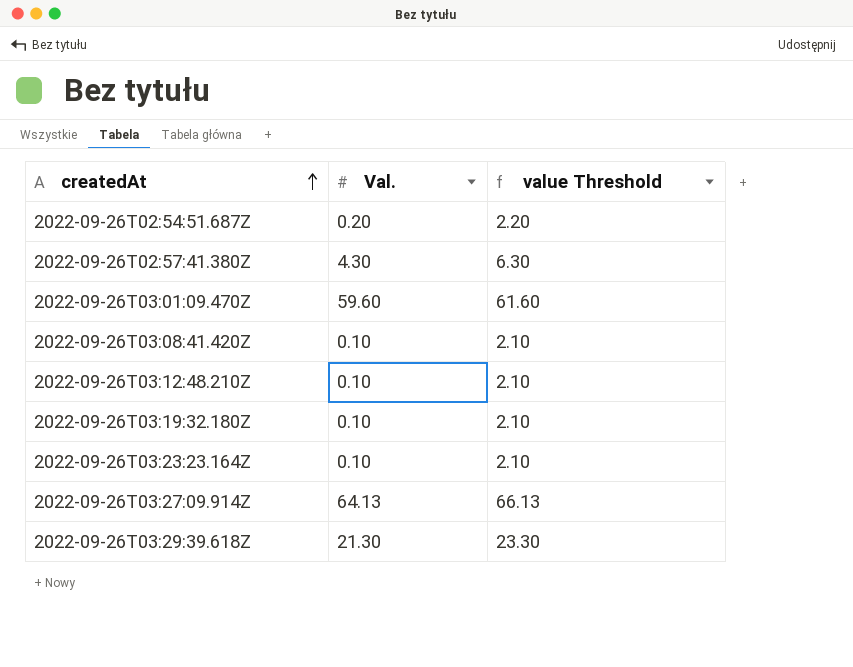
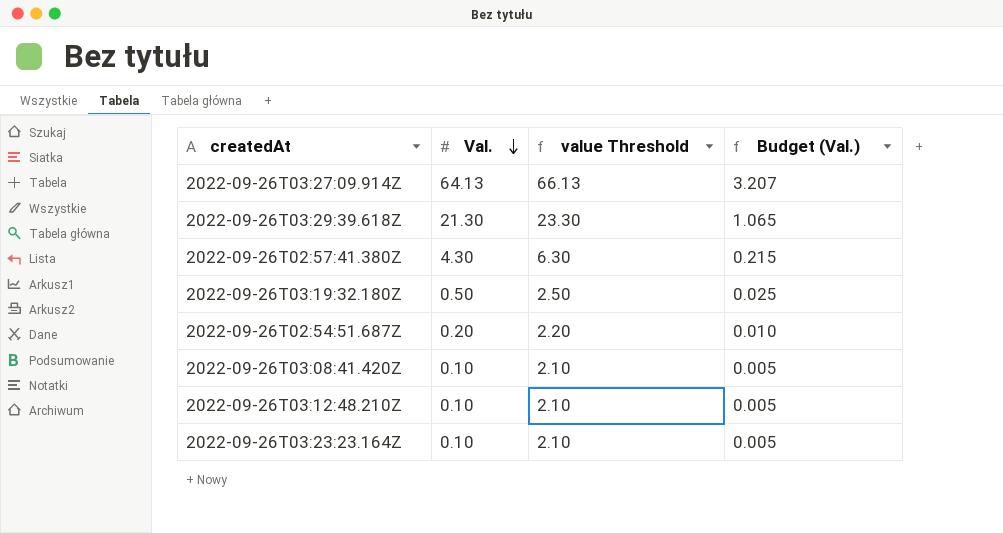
row order: createdAt ascending -> Val. descending
column Budget (Val.) | formula: none -> [Val.] * 0.05
row 2022-09-26T03:01:09.470Z: 59.60 | 61.60 -> none
2022-09-26T03:19:32.180Z | Val.: 0.10 -> 0.50
2022-09-26T03:19:32.180Z | value Threshold: 2.10 -> 2.50

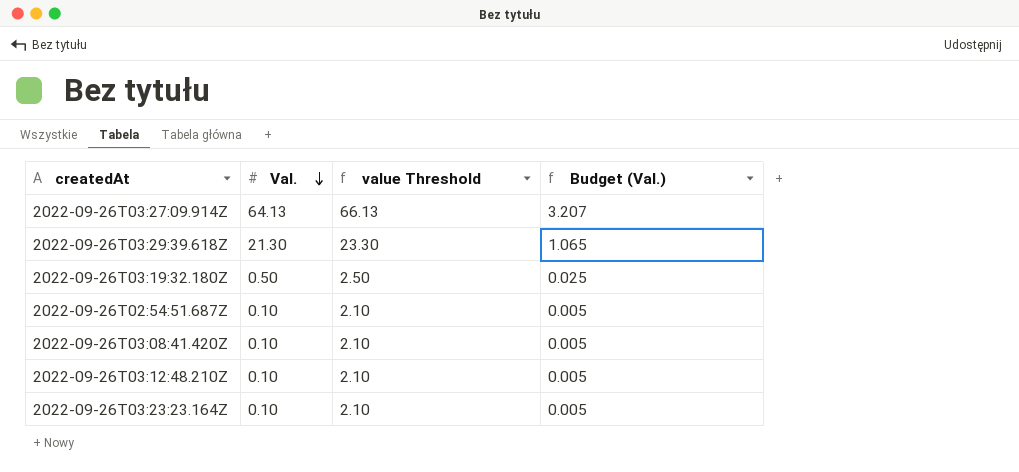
row 2022-09-26T02:57:41.380Z: 4.30 | 6.30 | 0.215 -> none
2022-09-26T02:54:51.687Z | Val.: 0.20 -> 0.10
2022-09-26T02:54:51.687Z | value Threshold: 2.20 -> 2.10
2022-09-26T02:54:51.687Z | Budget (Val.): 0.010 -> 0.005

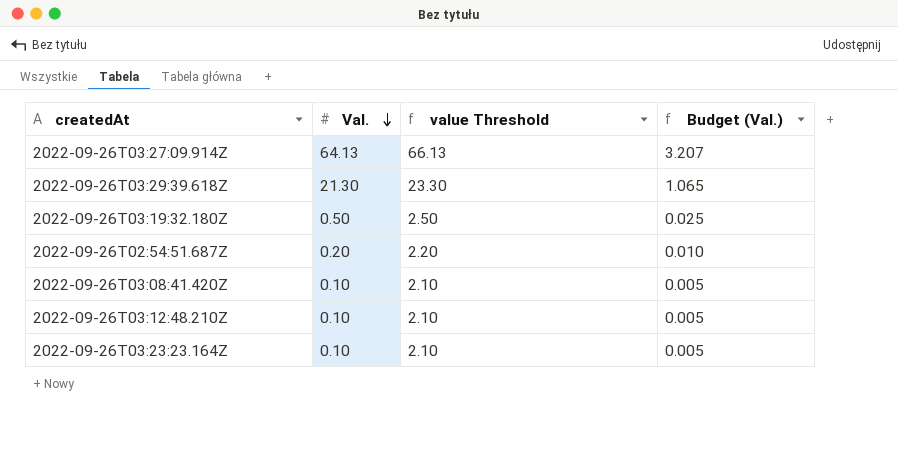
2022-09-26T02:54:51.687Z | Val.: 0.10 -> 0.20
2022-09-26T02:54:51.687Z | value Threshold: 2.10 -> 2.20
2022-09-26T02:54:51.687Z | Budget (Val.): 0.005 -> 0.010

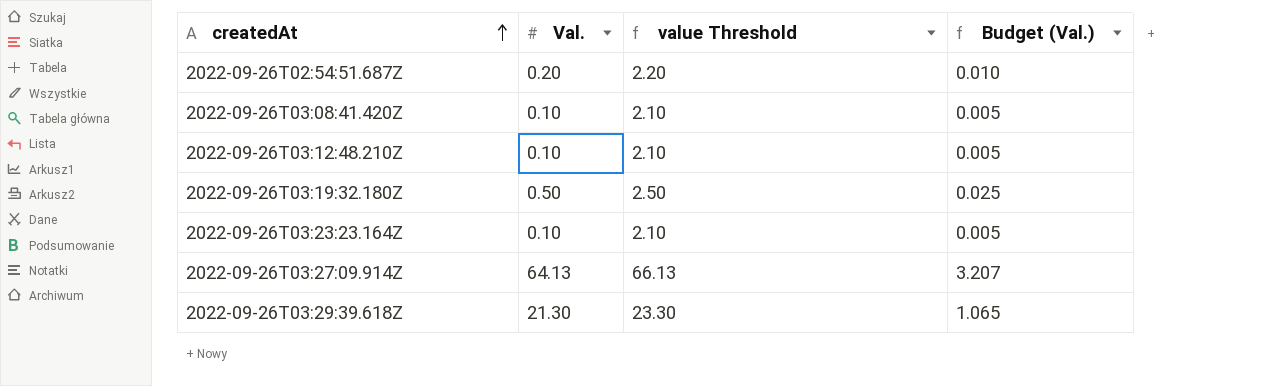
row order: Val. descending -> createdAt ascending

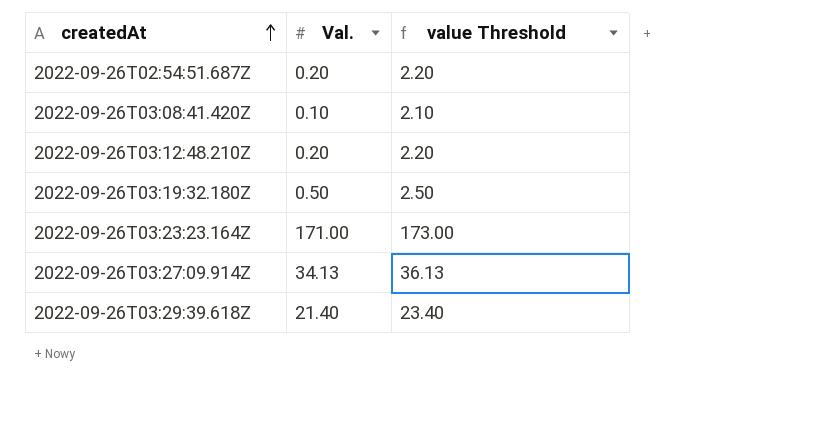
column Budget (Val.) | formula: [Val.] * 0.05 -> none
2022-09-26T03:12:48.210Z | Val.: 0.10 -> 0.20
2022-09-26T03:12:48.210Z | value Threshold: 2.10 -> 2.20
2022-09-26T03:23:23.164Z | Val.: 0.10 -> 171.00
2022-09-26T03:23:23.164Z | value Threshold: 2.10 -> 173.00
2022-09-26T03:27:09.914Z | Val.: 64.13 -> 34.13
2022-09-26T03:27:09.914Z | value Threshold: 66.13 -> 36.13
2022-09-26T03:29:39.618Z | Val.: 21.30 -> 21.40
2022-09-26T03:29:39.618Z | value Threshold: 23.30 -> 23.40

